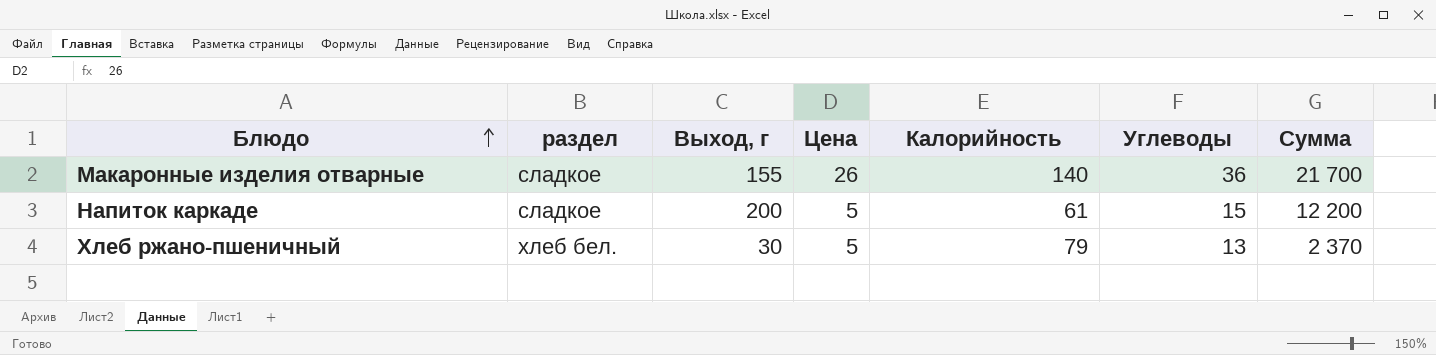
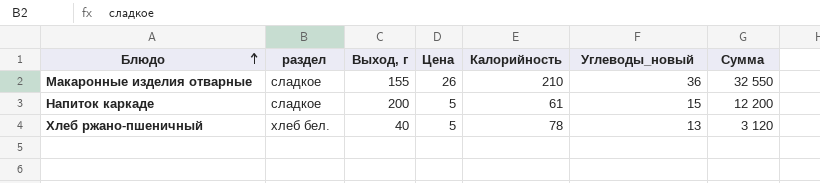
column name: Углеводы -> Углеводы_новый
Макаронные изделия отварные | Калорийность: 140 -> 210
Макаронные изделия отварные | Сумма: 21 700 -> 32 550
Хлеб ржано-пшеничный | Выход, г: 30 -> 40
Хлеб ржано-пшеничный | Калорийность: 79 -> 78
Хлеб ржано-пшеничный | Сумма: 2 370 -> 3 120

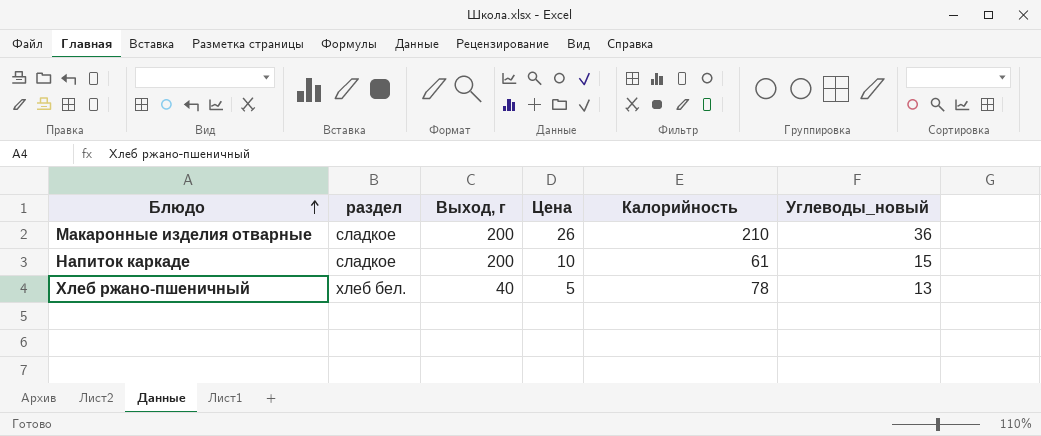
column Сумма | formula: [Выход, г] * [Калорийность] -> none
Макаронные изделия отварные | Выход, г: 155 -> 200
Напиток каркаде | Цена: 5 -> 10

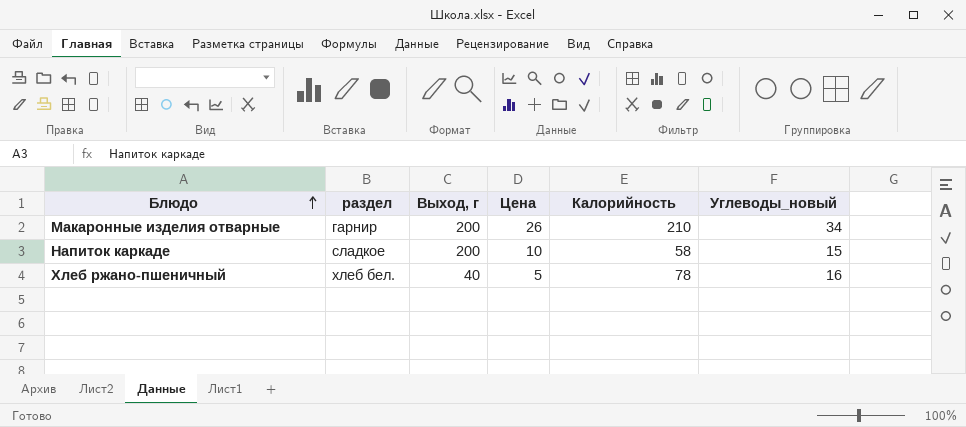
Макаронные изделия отварные | раздел: сладкое -> гарнир
Макаронные изделия отварные | Углеводы_новый: 36 -> 34
Напиток каркаде | Калорийность: 61 -> 58
Хлеб ржано-пшеничный | Углеводы_новый: 13 -> 16

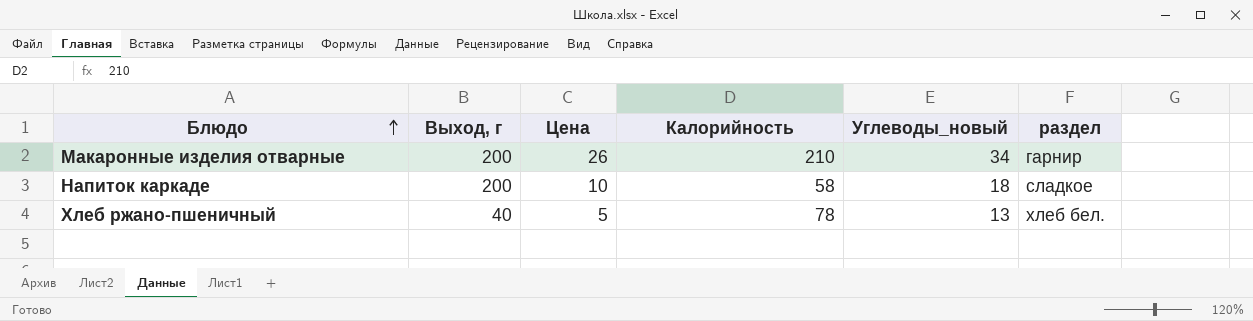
column раздел | position: 2 -> 6
Напиток каркаде | Углеводы_новый: 15 -> 18
Хлеб ржано-пшеничный | Углеводы_новый: 16 -> 13

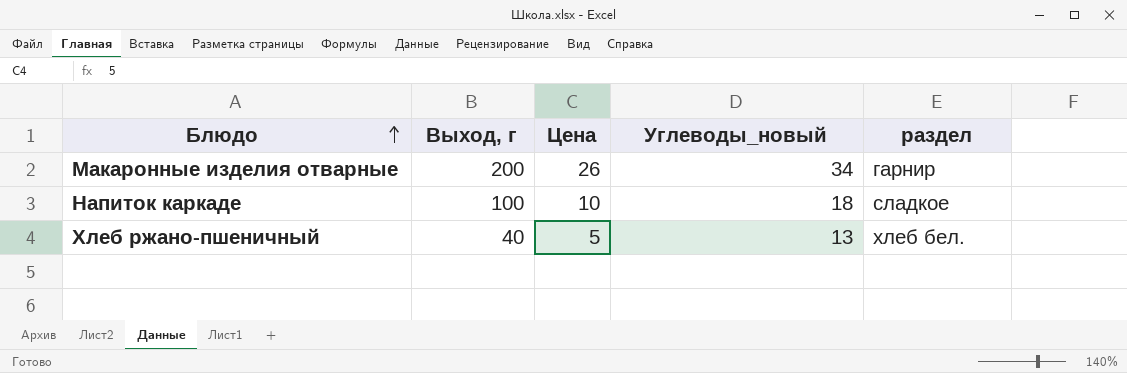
column Калорийность | position: 4 -> none
Напиток каркаде | Выход, г: 200 -> 100

